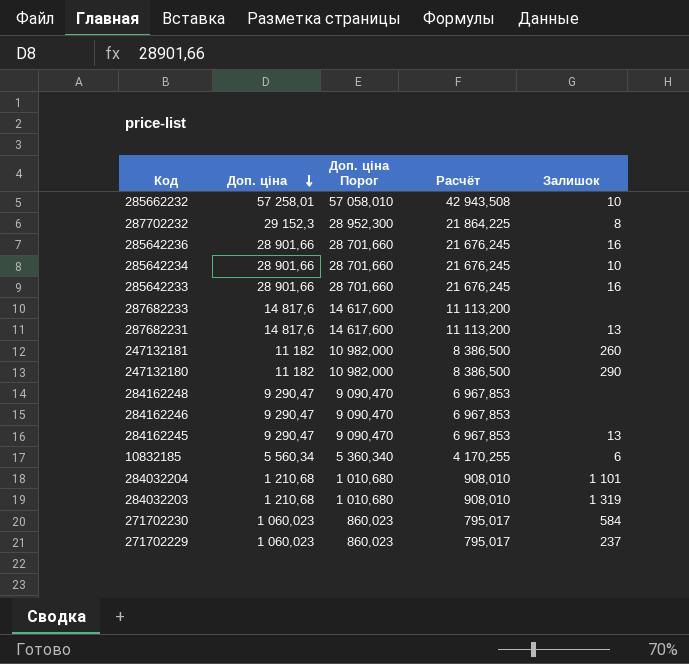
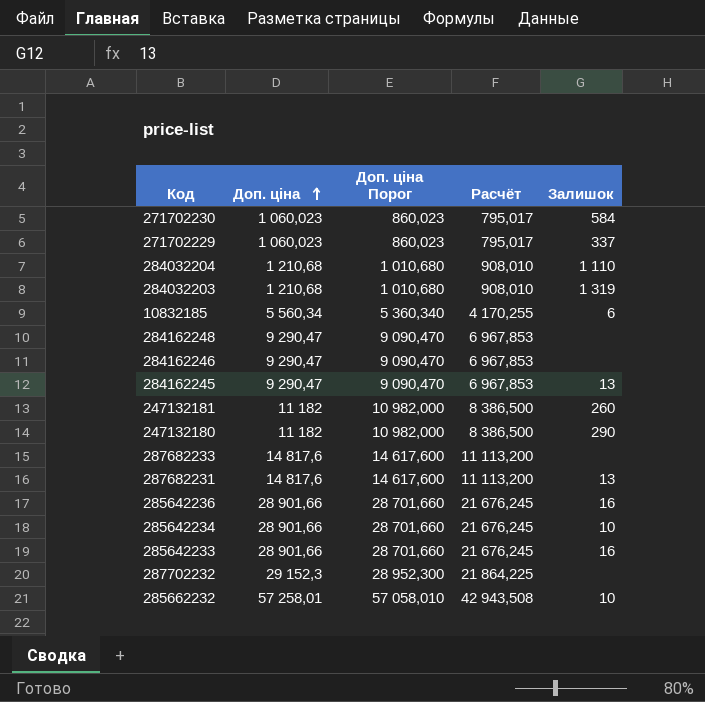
row order: Доп. ціна descending -> Доп. ціна ascending
271702229 | Залишок: 237 -> 337
284032204 | Залишок: 1 101 -> 1 110
287702232 | Залишок: 8 -> none

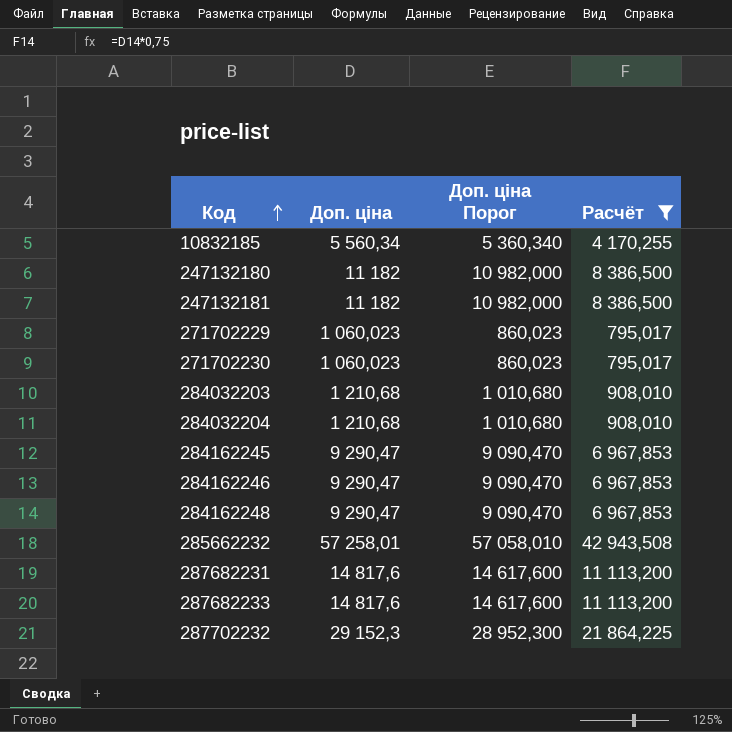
filter: none -> Расчёт != 21 676,245
row order: Доп. ціна ascending -> Код ascending
column Залишок | position: 5 -> none

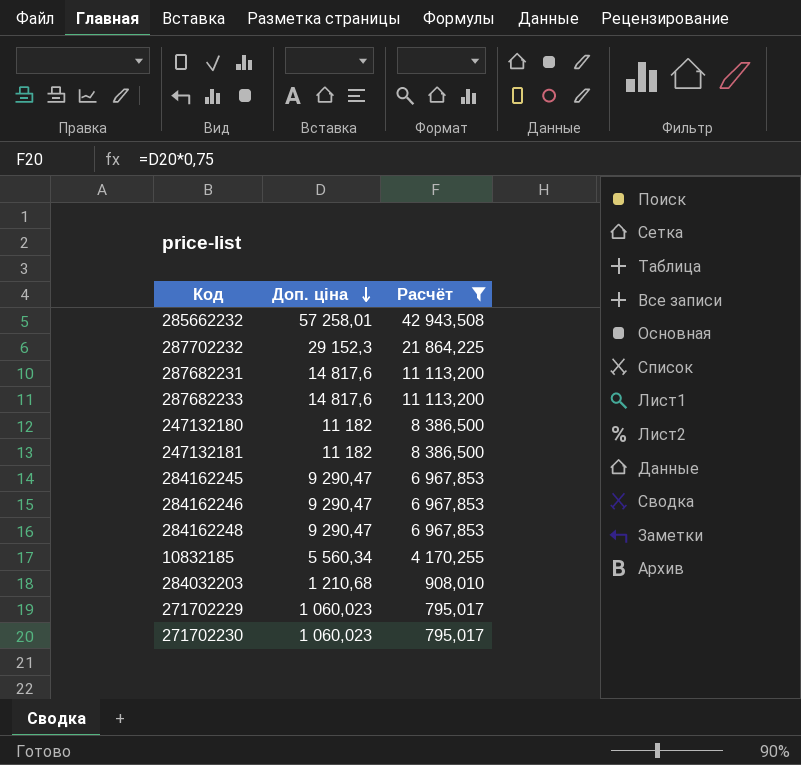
row order: Код ascending -> Доп. ціна descending
column Доп. ціна Порог | formula: [Доп. ціна] - 200 -> none
row 284032204: 1 210,68 | 1 010,680 | 908,010 -> none

